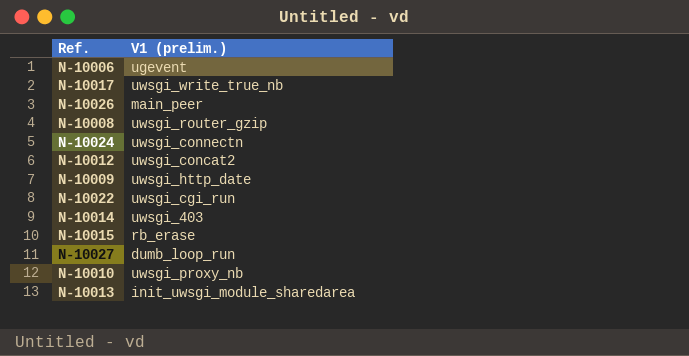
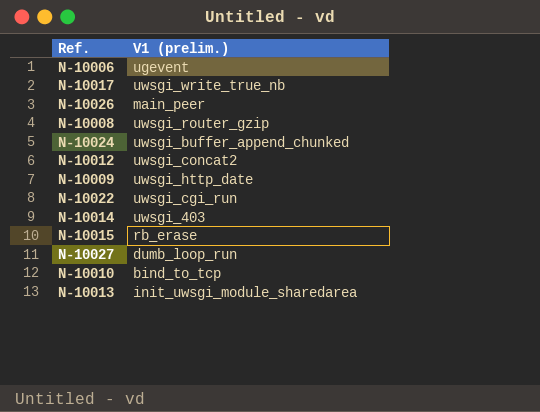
N-10024 | V1 (prelim.): uwsgi_connectn -> uwsgi_buffer_append_chunked
N-10010 | V1 (prelim.): uwsgi_proxy_nb -> bind_to_tcp

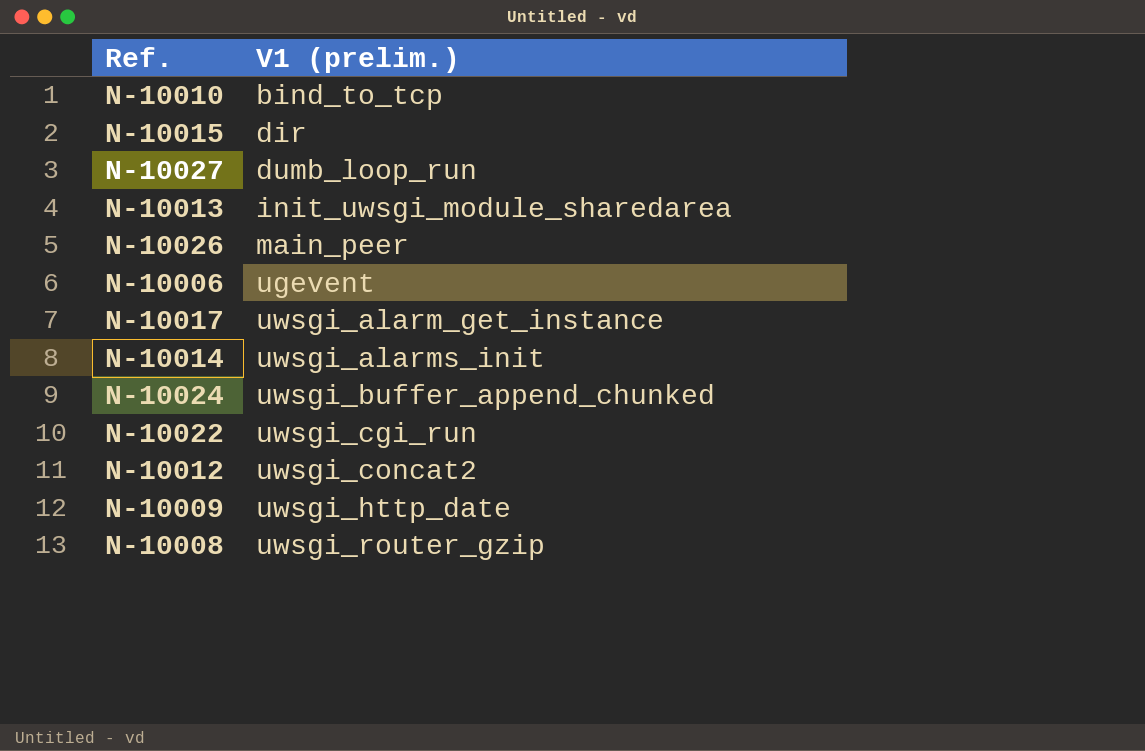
row order: none -> V1 (prelim.) ascending
N-10015 | V1 (prelim.): rb_erase -> dir
N-10017 | V1 (prelim.): uwsgi_write_true_nb -> uwsgi_alarm_get_instance
N-10014 | V1 (prelim.): uwsgi_403 -> uwsgi_alarms_init

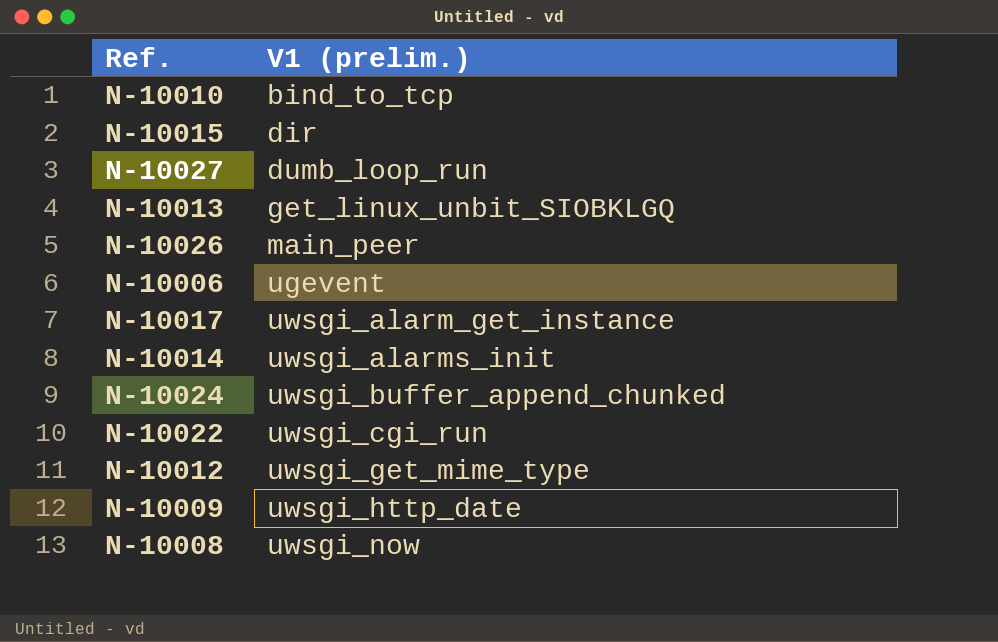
N-10013 | V1 (prelim.): init_uwsgi_module_sharedarea -> get_linux_unbit_SIOBKLGQ
N-10012 | V1 (prelim.): uwsgi_concat2 -> uwsgi_get_mime_type
N-10008 | V1 (prelim.): uwsgi_router_gzip -> uwsgi_now

